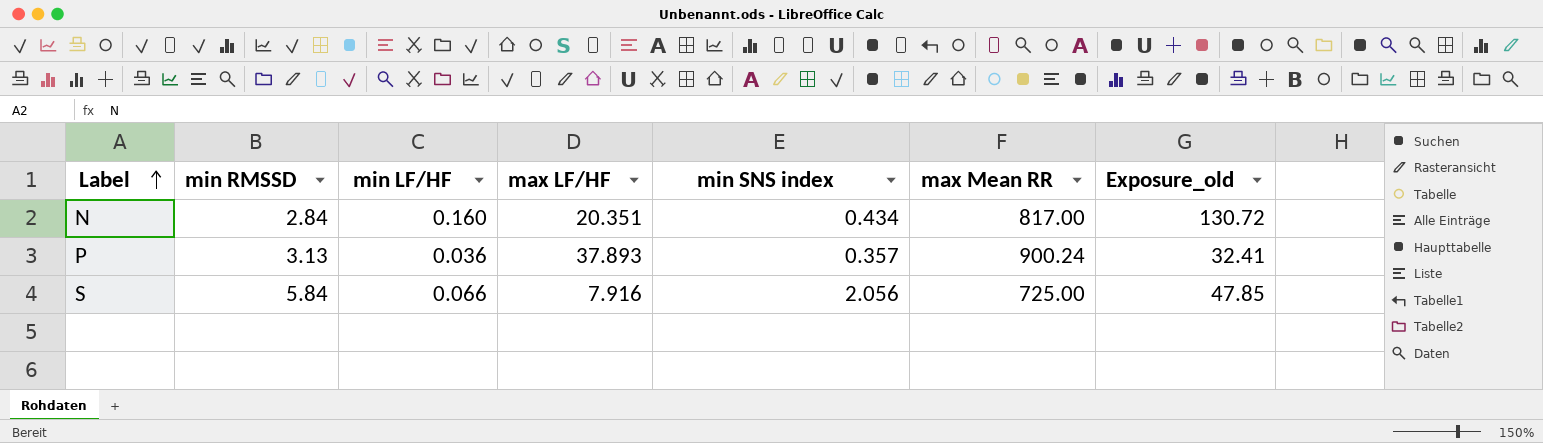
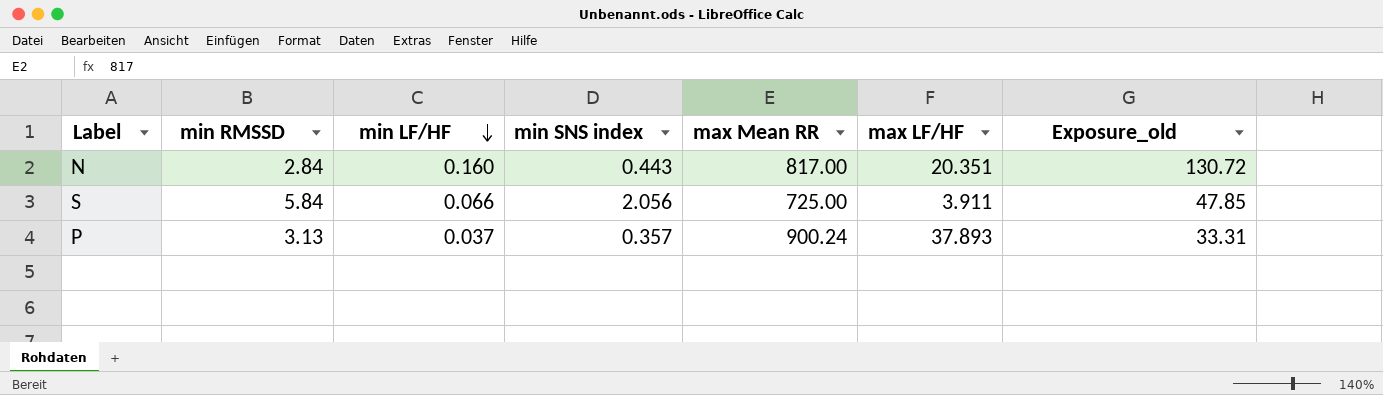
row order: Label ascending -> min LF/HF descending
column max LF/HF | position: 4 -> 6
N | min SNS index: 0.434 -> 0.443
S | max LF/HF: 7.916 -> 3.911
P | min LF/HF: 0.036 -> 0.037
P | Exposure_old: 32.41 -> 33.31

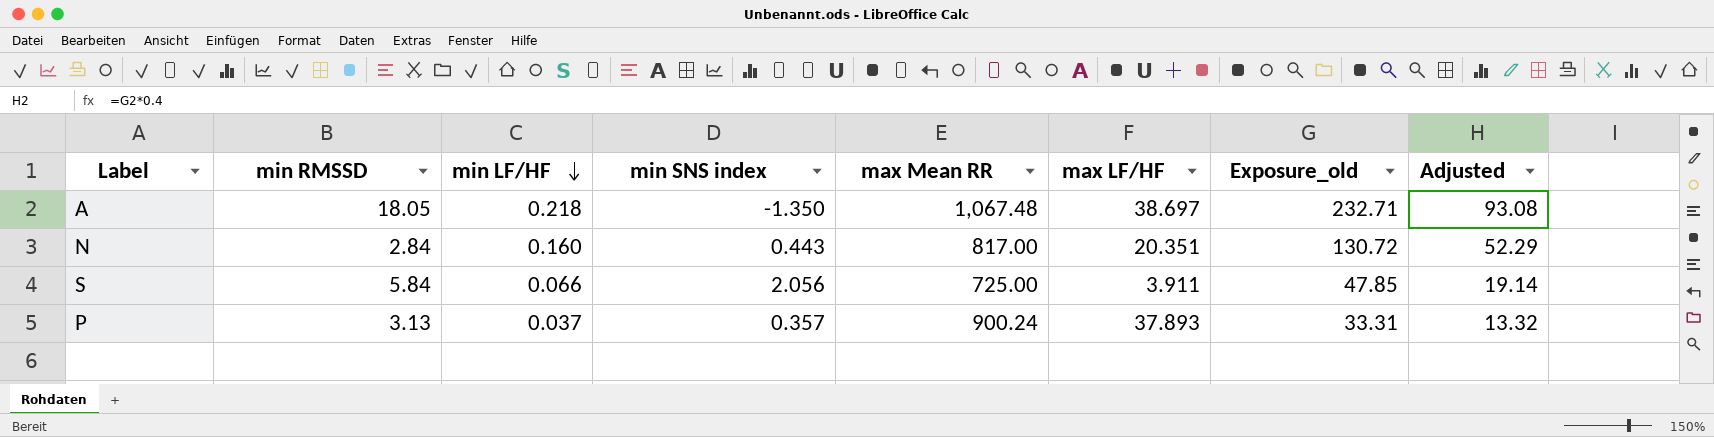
column Adjusted | formula: none -> [Exposure_old] * 0.4
row A: none -> 18.05 | 0.218 | -1.350 | 1,067.48 | 38.697 | 232.71 | 93.08

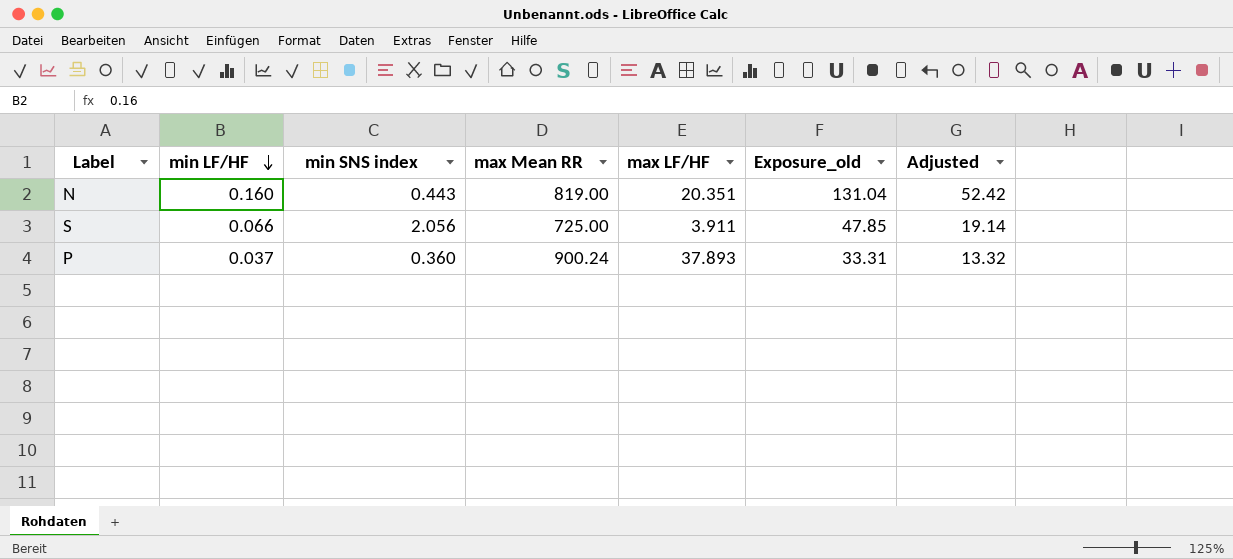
column min RMSSD | position: 2 -> none
row A: 18.05 | 0.218 | -1.350 | 1,067.48 | 38.697 | 232.71 | 93.08 -> none
N | max Mean RR: 817.00 -> 819.00
N | Exposure_old: 130.72 -> 131.04
N | Adjusted: 52.29 -> 52.42
P | min SNS index: 0.357 -> 0.360

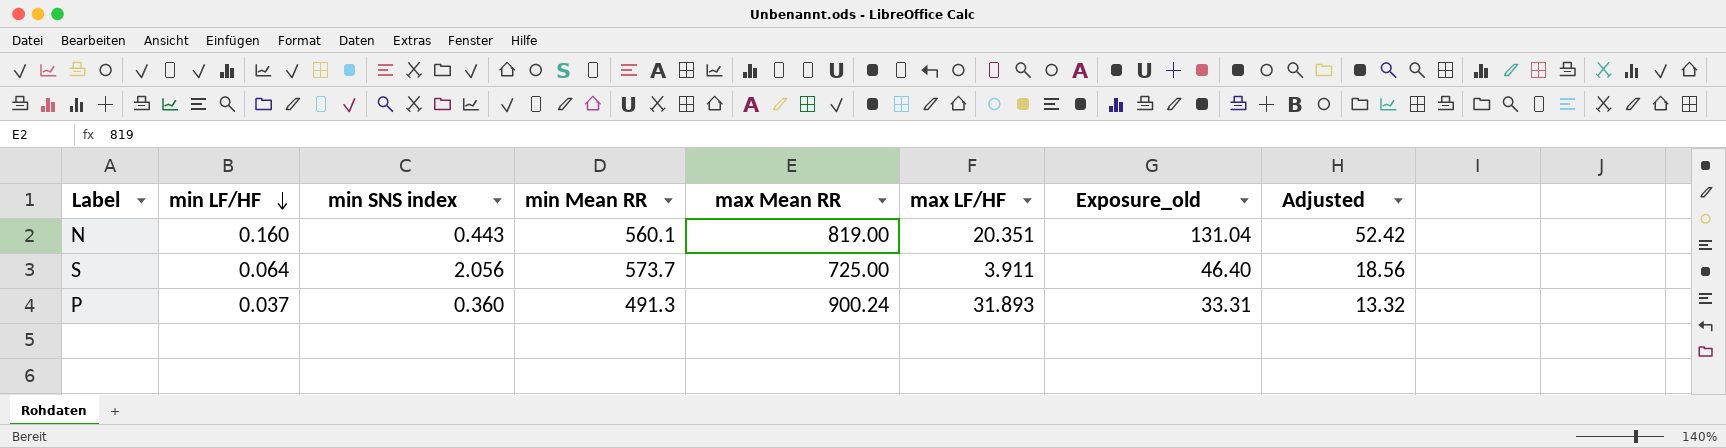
column min Mean RR | position: none -> 4
S | min LF/HF: 0.066 -> 0.064
S | Exposure_old: 47.85 -> 46.40
S | Adjusted: 19.14 -> 18.56
P | max LF/HF: 37.893 -> 31.893

